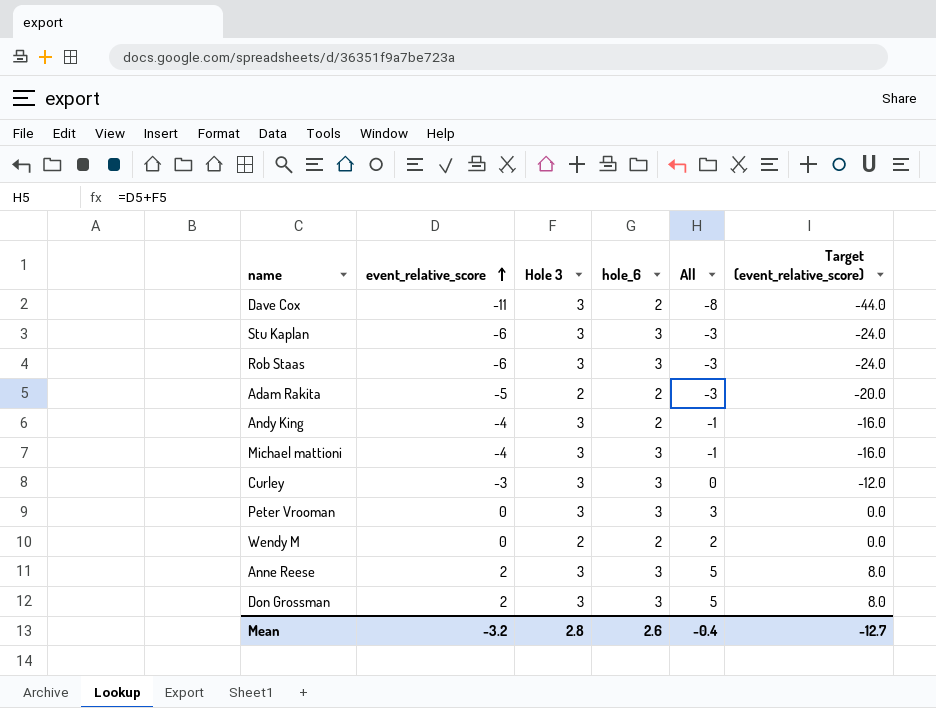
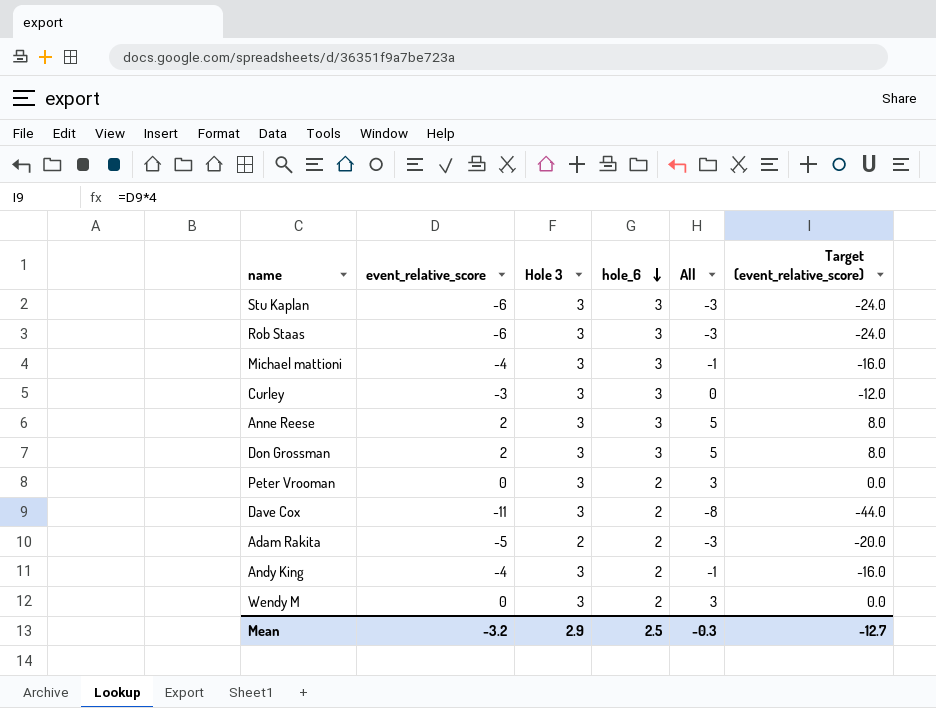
row order: event_relative_score ascending -> hole_6 descending
Peter Vrooman | hole_6: 3 -> 2
Wendy M | Hole 3: 2 -> 3
Wendy M | All: 2 -> 3
Mean | Hole 3: 2.8 -> 2.9
Mean | hole_6: 2.6 -> 2.5
Mean | All: -0.4 -> -0.3

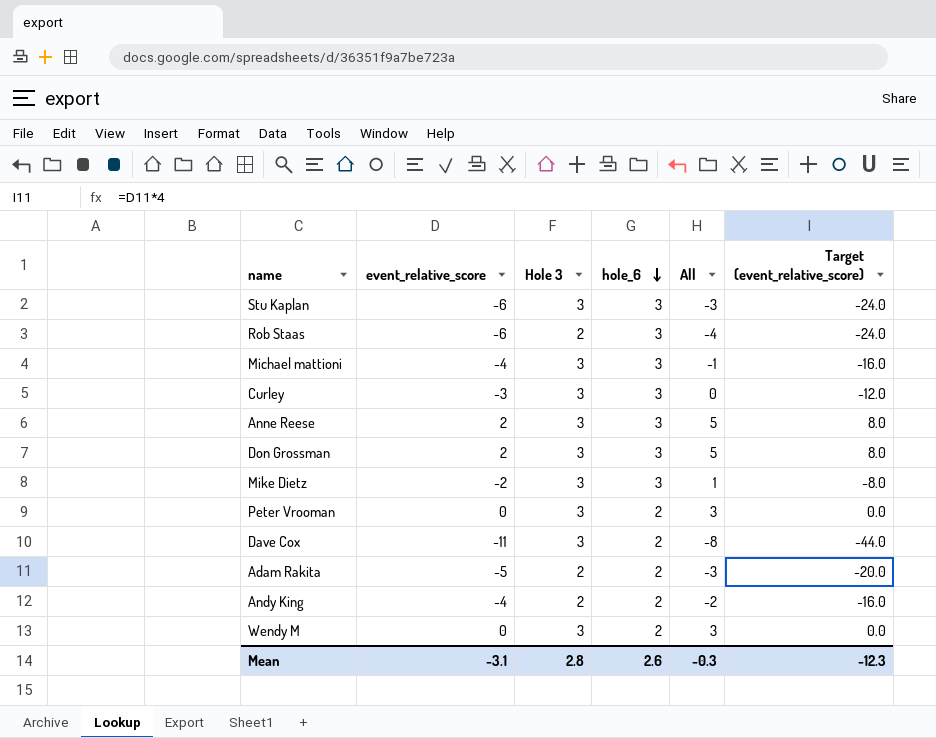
Rob Staas | Hole 3: 3 -> 2
Rob Staas | All: -3 -> -4
row Mike Dietz: none -> -2 | 3 | 3 | 1 | -8.0
Andy King | Hole 3: 3 -> 2
Andy King | All: -1 -> -2
Mean | event_relative_score: -3.2 -> -3.1
Mean | Hole 3: 2.9 -> 2.8
Mean | hole_6: 2.5 -> 2.6
Mean | Target (event_relative_score): -12.7 -> -12.3

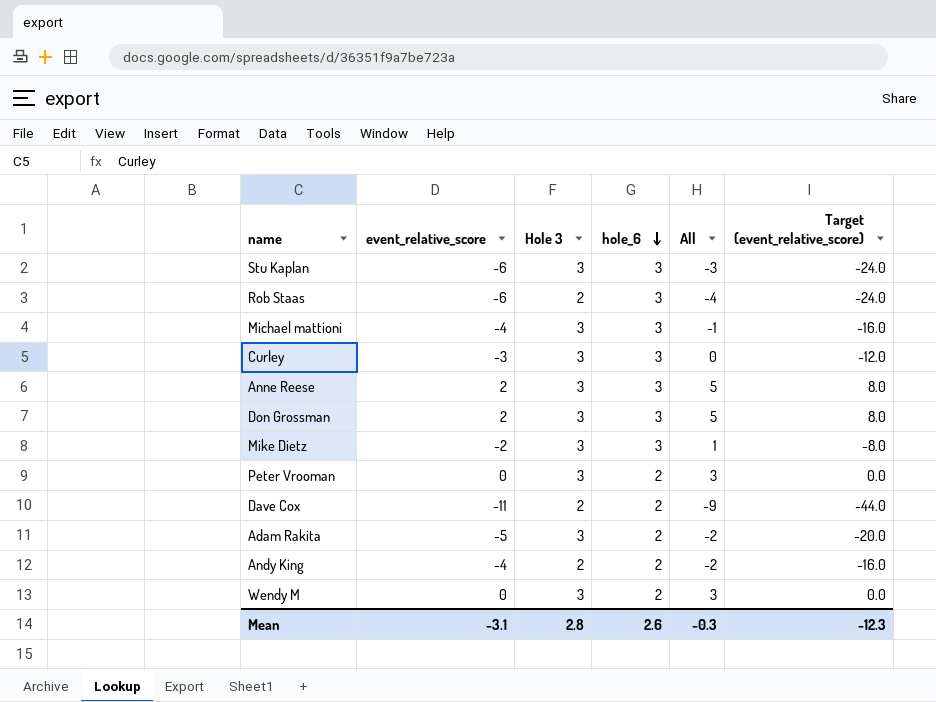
Dave Cox | Hole 3: 3 -> 2
Dave Cox | All: -8 -> -9
Adam Rakita | Hole 3: 2 -> 3
Adam Rakita | All: -3 -> -2

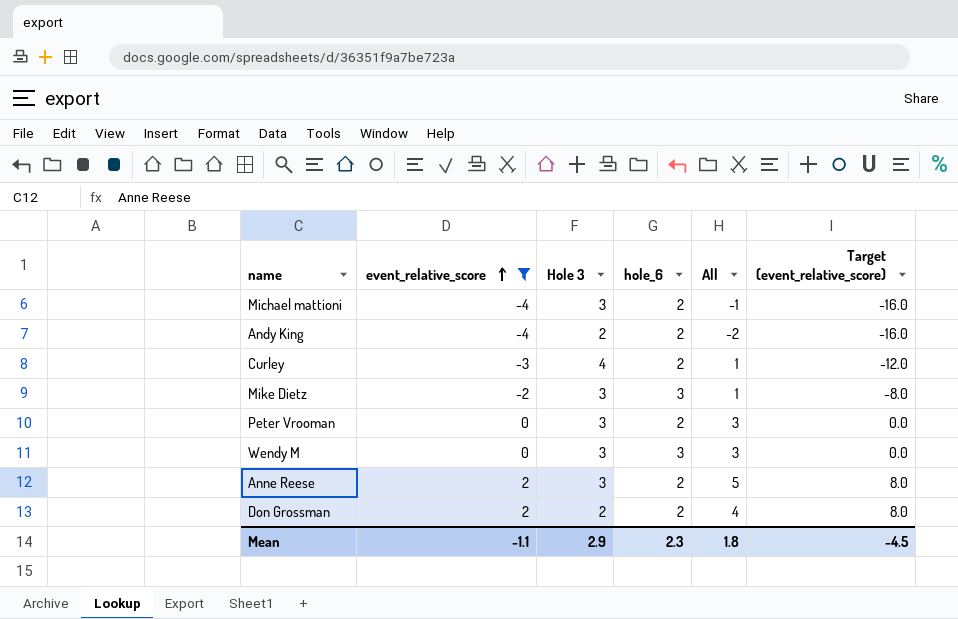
filter: none -> event_relative_score >= -4
row order: hole_6 descending -> event_relative_score ascending
Michael mattioni | hole_6: 3 -> 2
Curley | Hole 3: 3 -> 4
Curley | hole_6: 3 -> 2
Curley | All: 0 -> 1
Wendy M | hole_6: 2 -> 3
Anne Reese | hole_6: 3 -> 2
Don Grossman | Hole 3: 3 -> 2
Don Grossman | hole_6: 3 -> 2
Don Grossman | All: 5 -> 4
Mean | event_relative_score: -3.1 -> -1.1
Mean | Hole 3: 2.8 -> 2.9
Mean | hole_6: 2.6 -> 2.3
Mean | All: -0.3 -> 1.8
Mean | Target (event_relative_score): -12.3 -> -4.5

